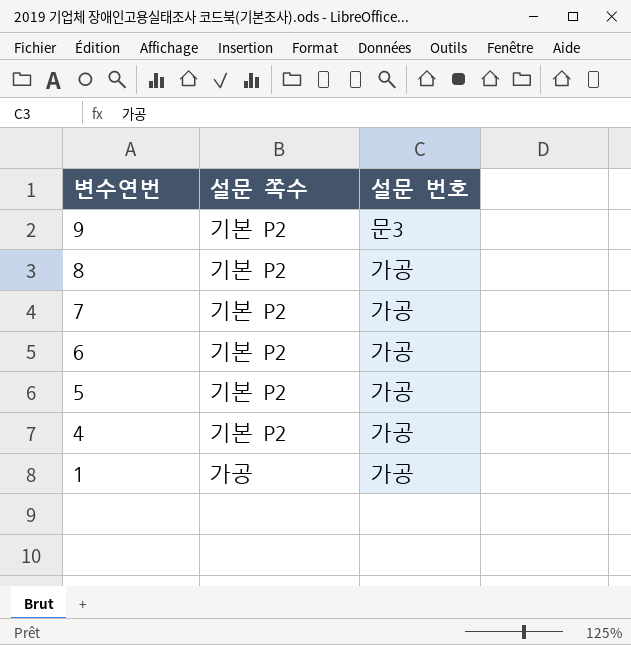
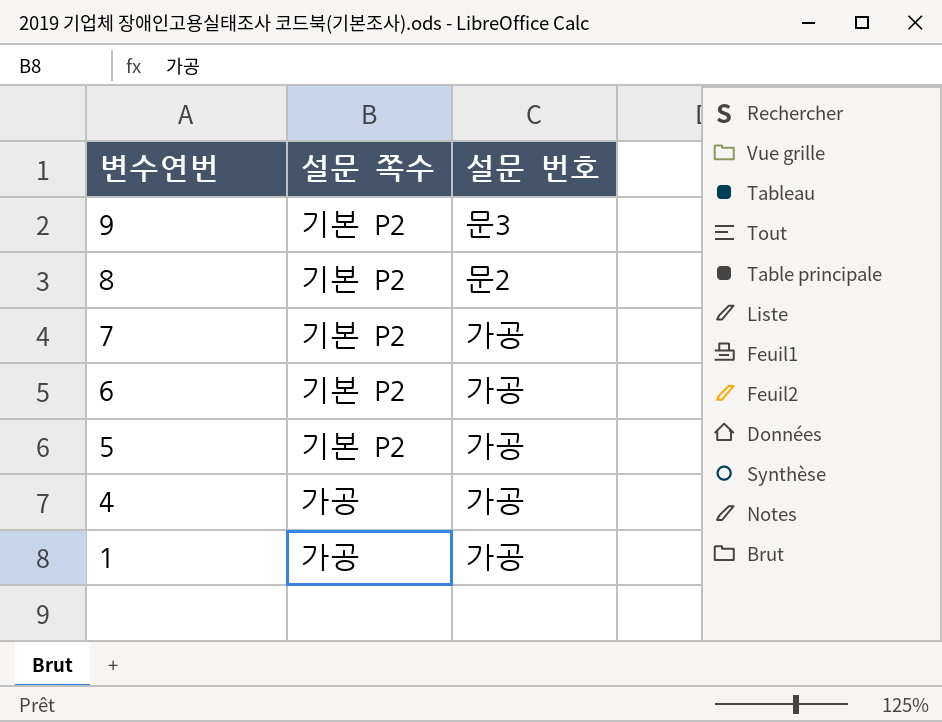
8 | 설문 번호: 가공 -> 문2
4 | 설문 쪽수: 기본 P2 -> 가공

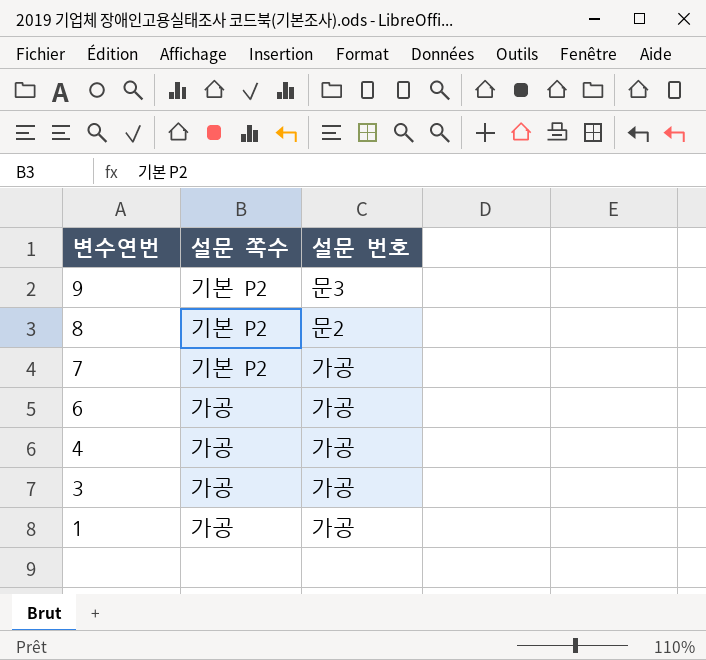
row 5: 기본 P2 | 가공 -> none
6 | 설문 쪽수: 기본 P2 -> 가공
row 3: none -> 가공 | 가공

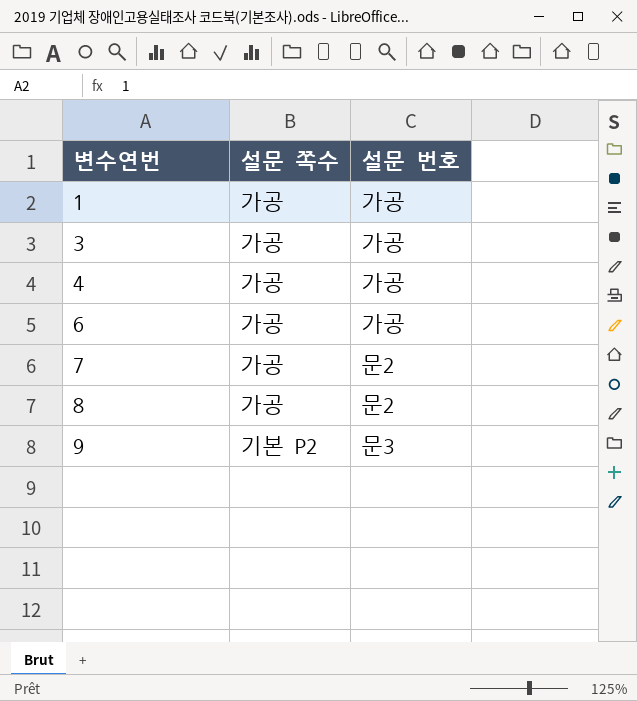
row order: 변수연번 descending -> 변수연번 ascending
7 | 설문 쪽수: 기본 P2 -> 가공
7 | 설문 번호: 가공 -> 문2
8 | 설문 쪽수: 기본 P2 -> 가공

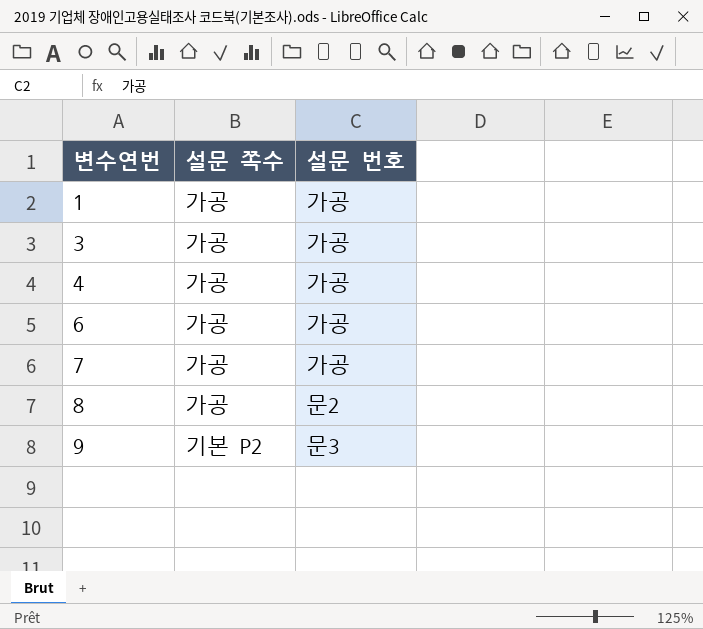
7 | 설문 번호: 문2 -> 가공

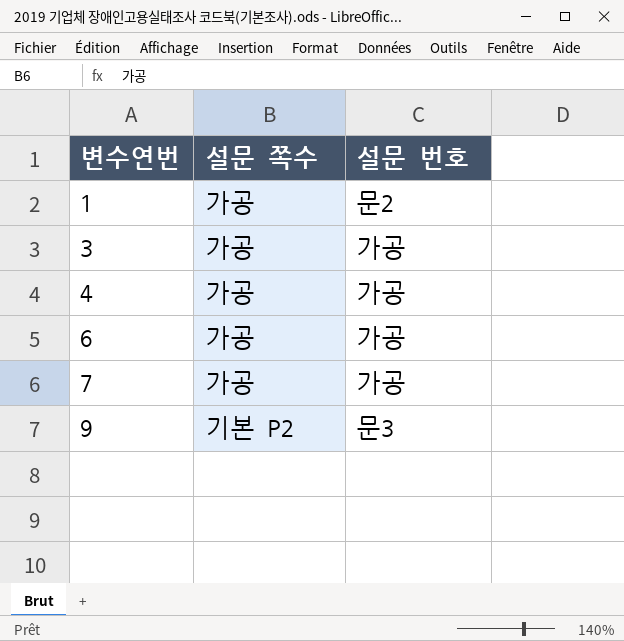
row 8: 가공 | 문2 -> none
1 | 설문 번호: 가공 -> 문2

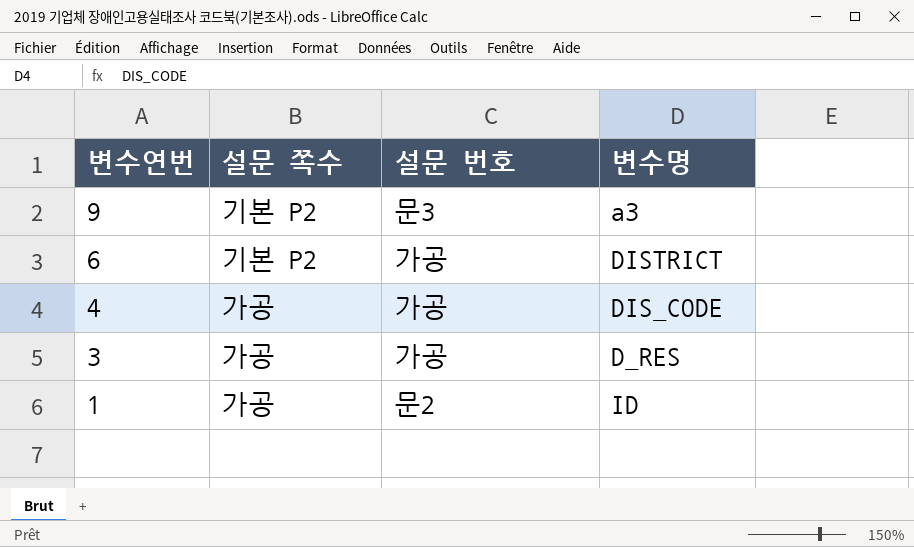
row order: 변수연번 ascending -> 변수연번 descending
column 변수명 | position: none -> 4
row 7: 가공 | 가공 -> none
6 | 설문 쪽수: 가공 -> 기본 P2

